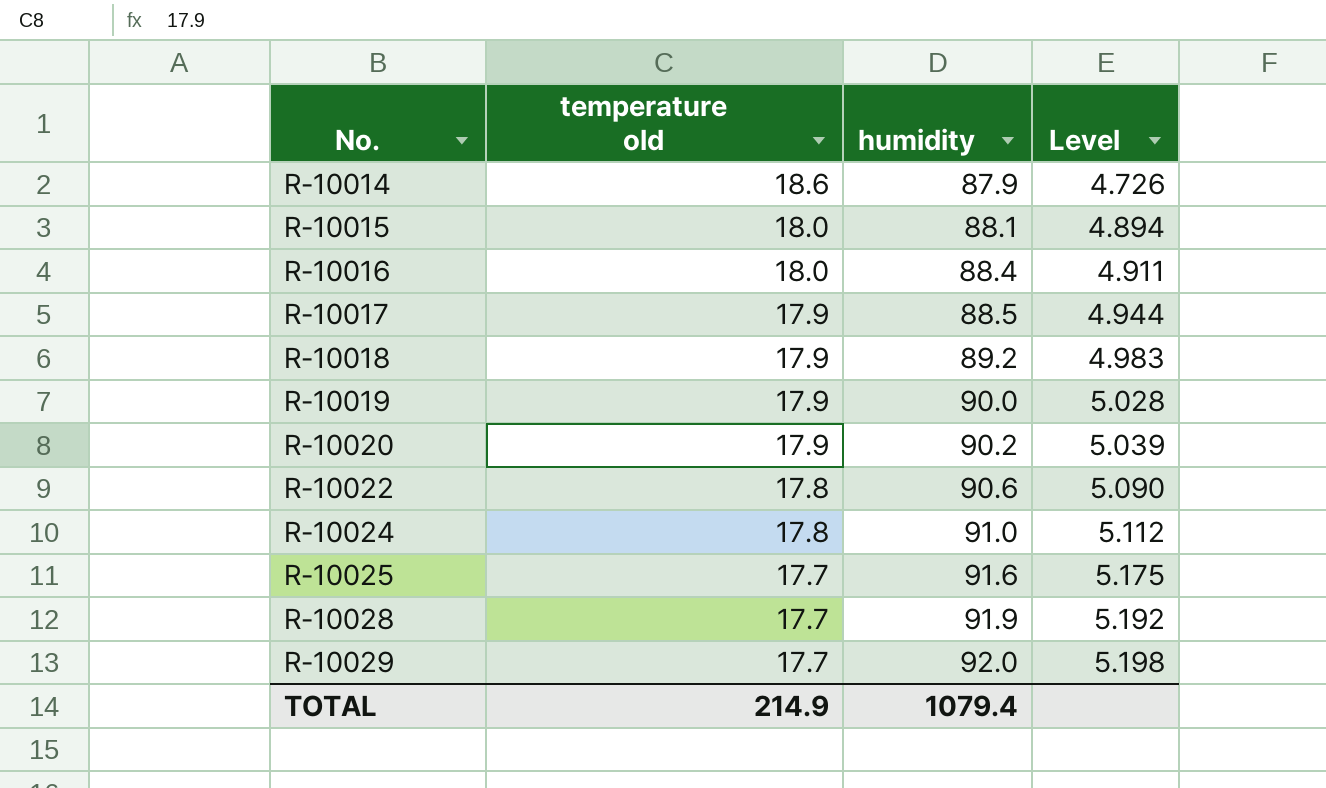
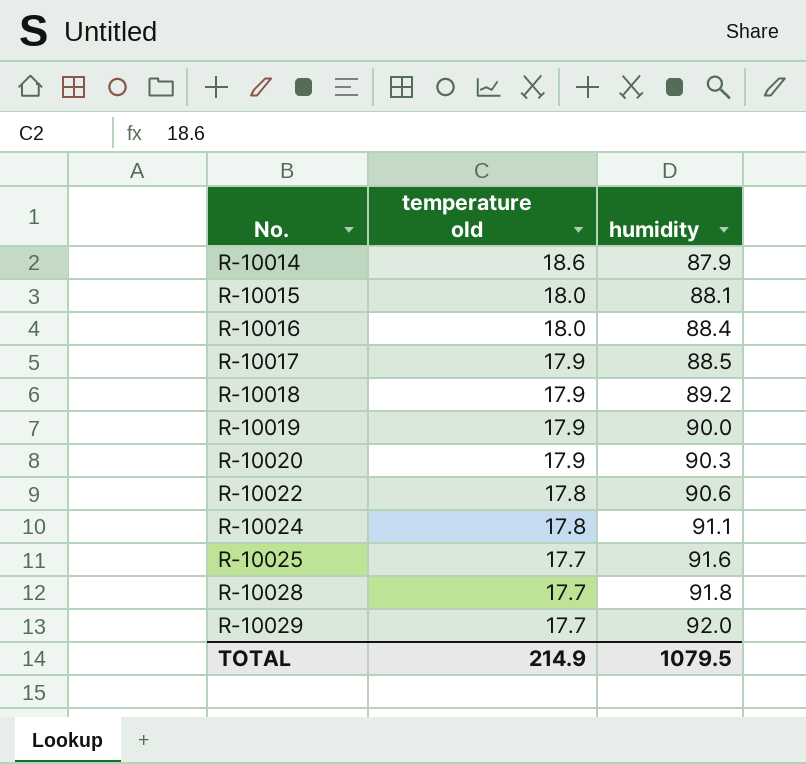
column Level | formula: [humidity] / [temperature old] -> none
R-10020 | humidity: 90.2 -> 90.3
R-10024 | humidity: 91.0 -> 91.1
R-10028 | humidity: 91.9 -> 91.8
TOTAL | humidity: 1079.4 -> 1079.5

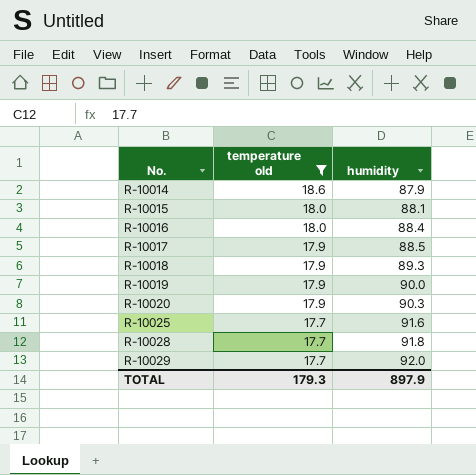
filter: none -> temperature old != 17.8
R-10018 | humidity: 89.2 -> 89.3
TOTAL | temperature old: 214.9 -> 179.3
TOTAL | humidity: 1079.5 -> 897.9

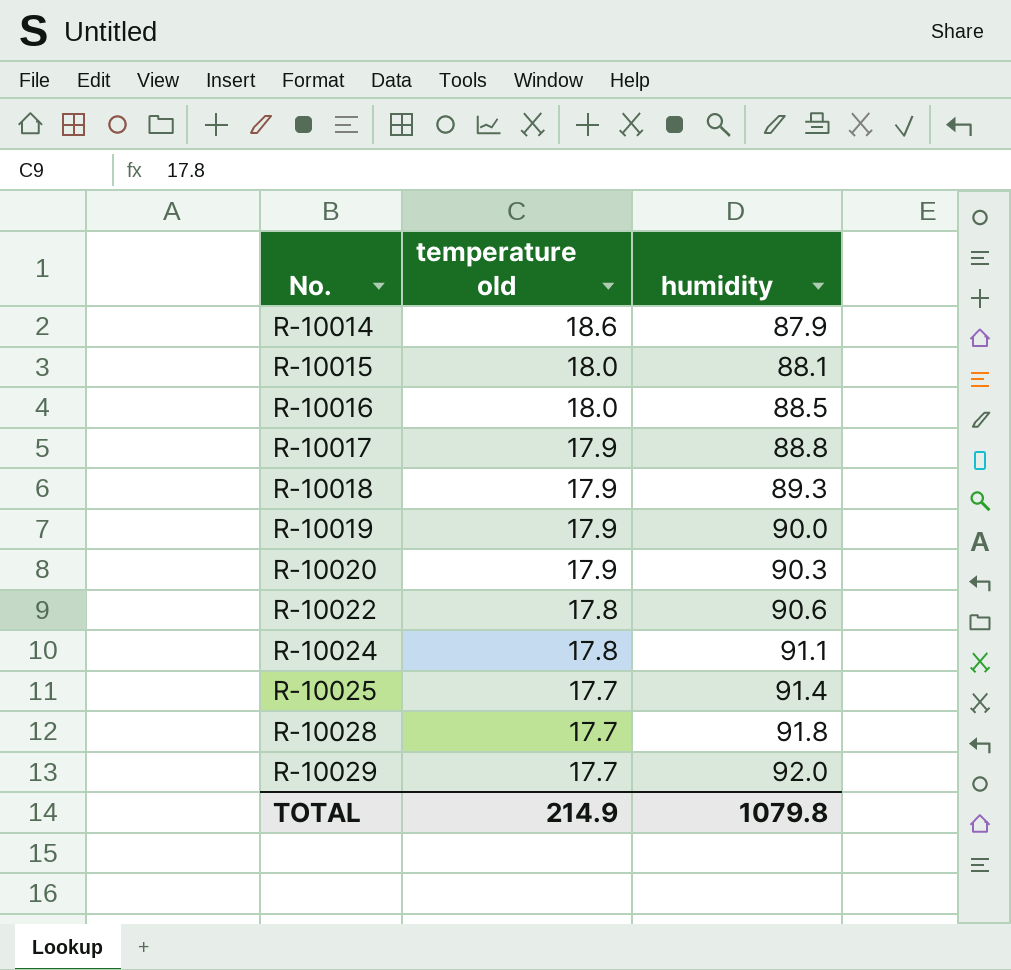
filter: temperature old != 17.8 -> none
R-10016 | humidity: 88.4 -> 88.5
R-10017 | humidity: 88.5 -> 88.8
R-10025 | humidity: 91.6 -> 91.4
TOTAL | temperature old: 179.3 -> 214.9
TOTAL | humidity: 897.9 -> 1079.8

